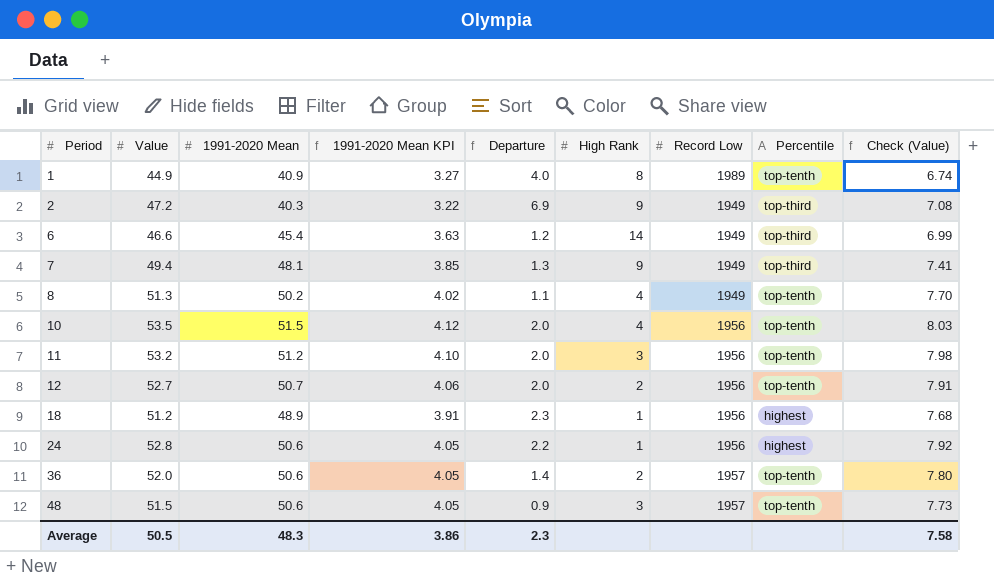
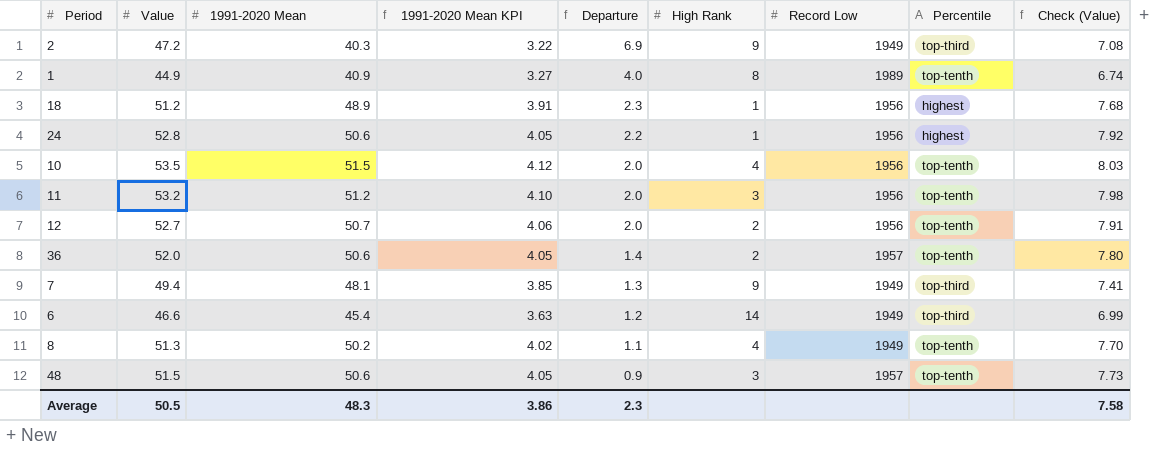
row order: Period ascending -> Departure descending

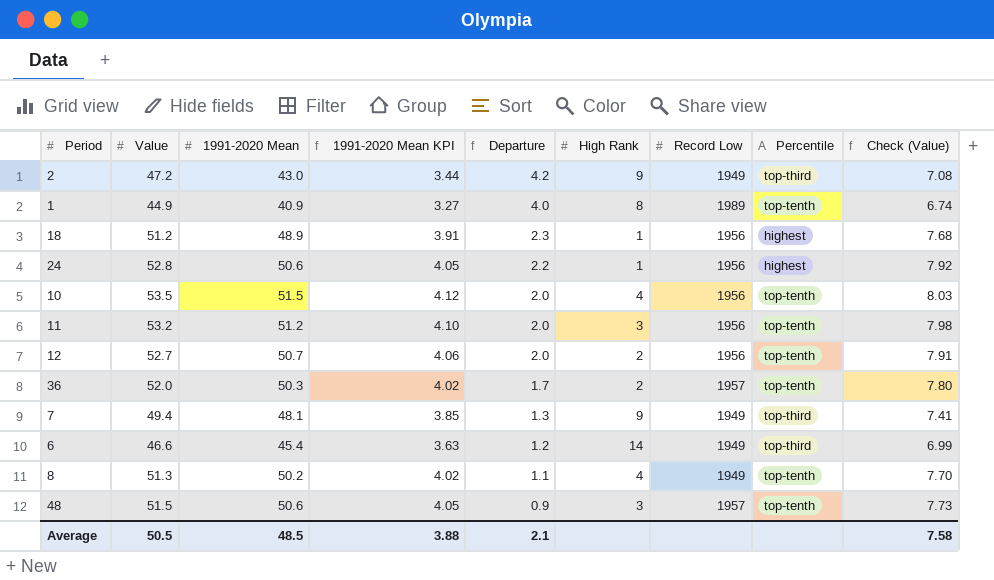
2 | 1991-2020 Mean: 40.3 -> 43.0
2 | 1991-2020 Mean KPI: 3.22 -> 3.44
2 | Departure: 6.9 -> 4.2
36 | 1991-2020 Mean: 50.6 -> 50.3
36 | 1991-2020 Mean KPI: 4.05 -> 4.02
36 | Departure: 1.4 -> 1.7
Average | 1991-2020 Mean: 48.3 -> 48.5
Average | 1991-2020 Mean KPI: 3.86 -> 3.88
Average | Departure: 2.3 -> 2.1

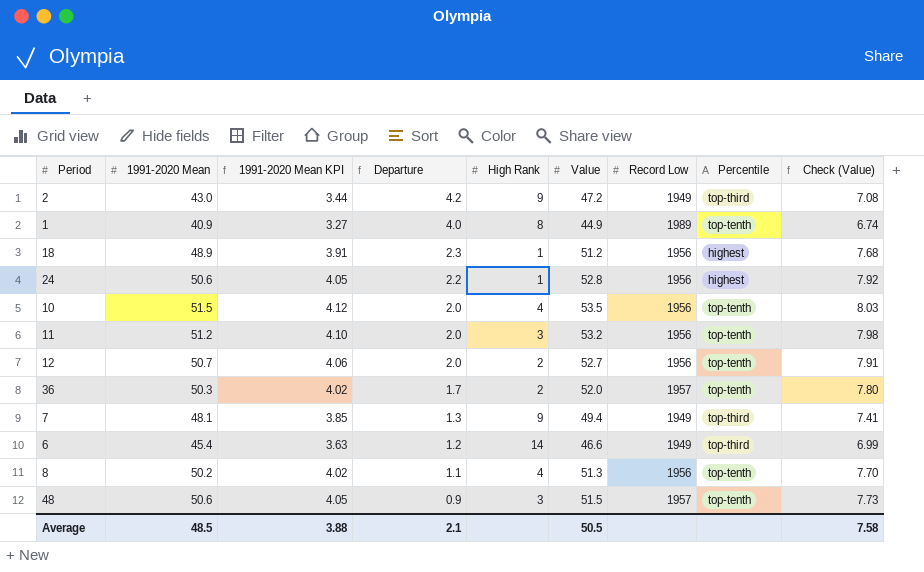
column Value | position: 2 -> 6
8 | Record Low: 1949 -> 1956

